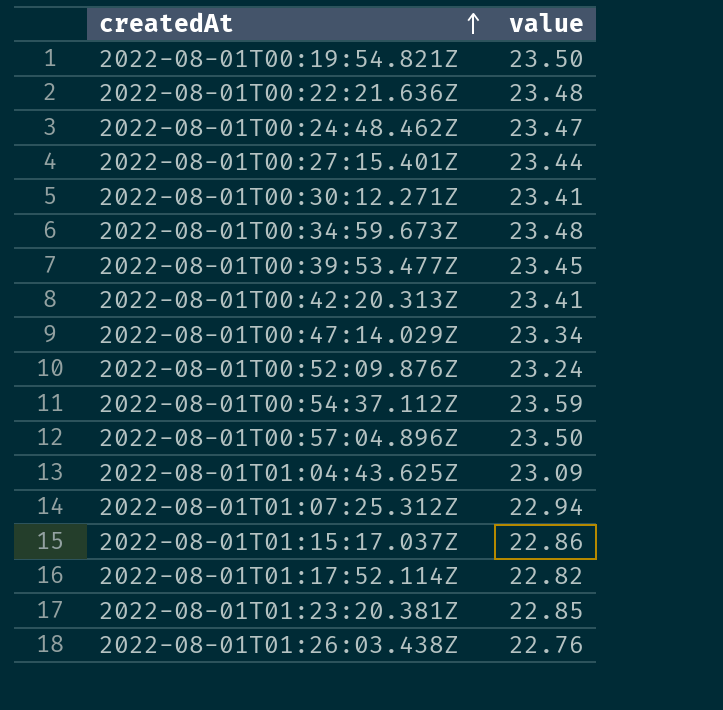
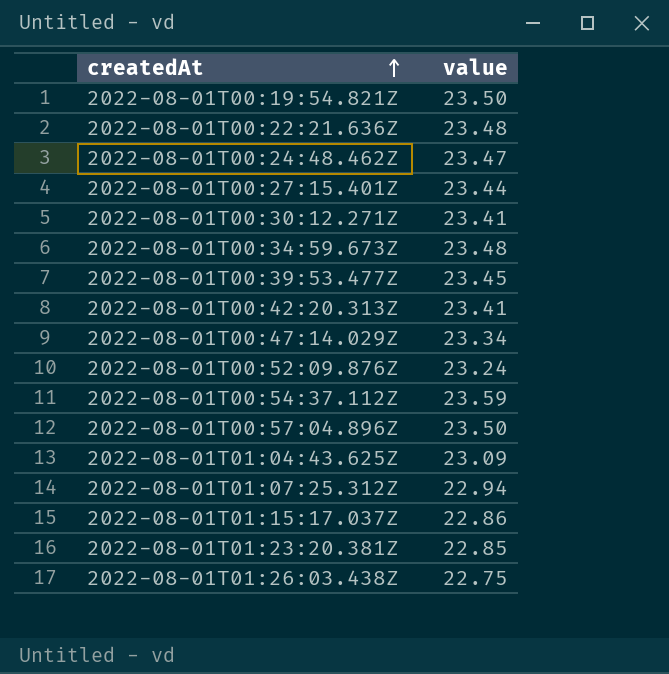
row 2022-08-01T01:17:52.114Z: 22.82 -> none
2022-08-01T01:26:03.438Z | value: 22.76 -> 22.75

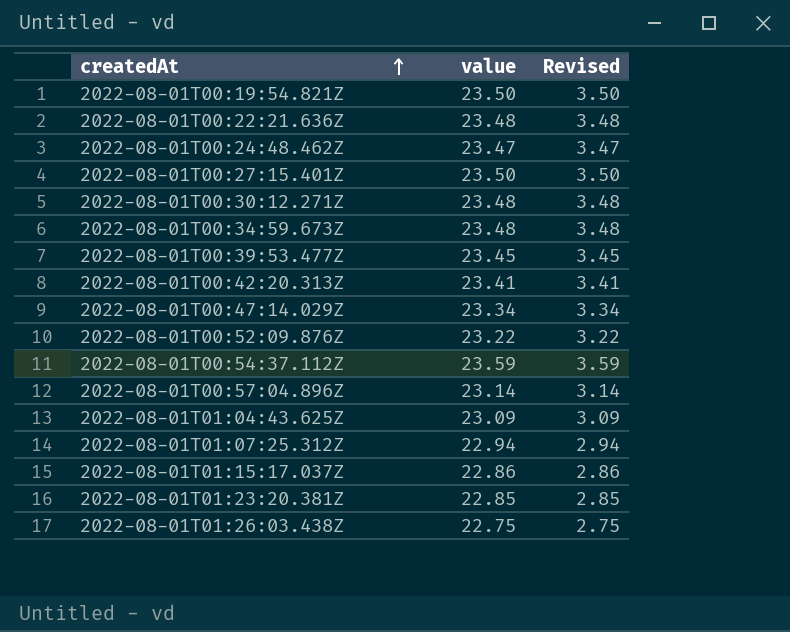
column Revised | formula: none -> [value] - 20
2022-08-01T00:27:15.401Z | value: 23.44 -> 23.50
2022-08-01T00:30:12.271Z | value: 23.41 -> 23.48
2022-08-01T00:52:09.876Z | value: 23.24 -> 23.22
2022-08-01T00:57:04.896Z | value: 23.50 -> 23.14

